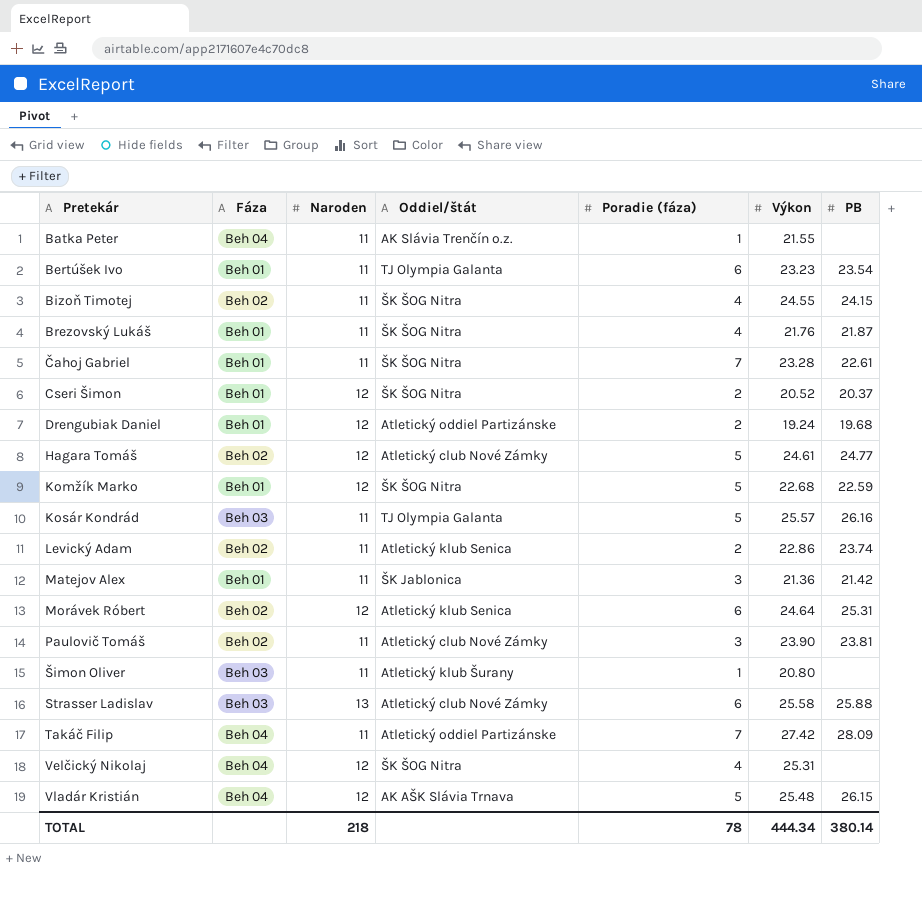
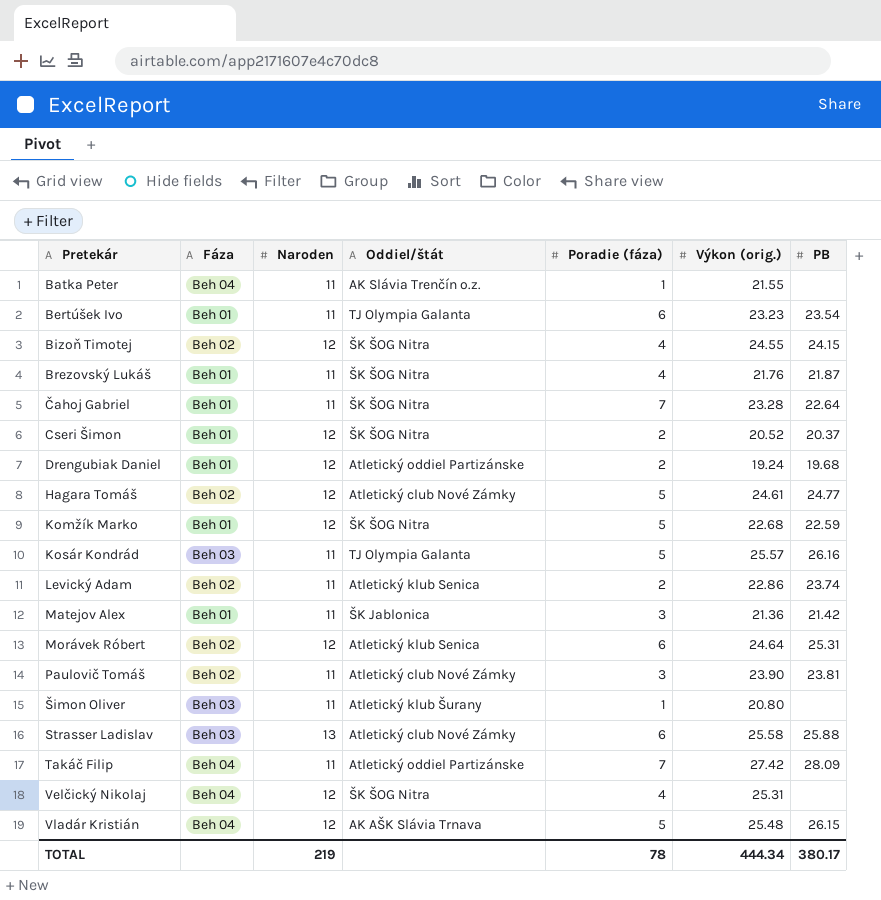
column name: Výkon -> Výkon (orig.)
Bizoň Timotej | Naroden: 11 -> 12
Čahoj Gabriel | PB: 22.61 -> 22.64
TOTAL | Naroden: 218 -> 219
TOTAL | PB: 380.14 -> 380.17

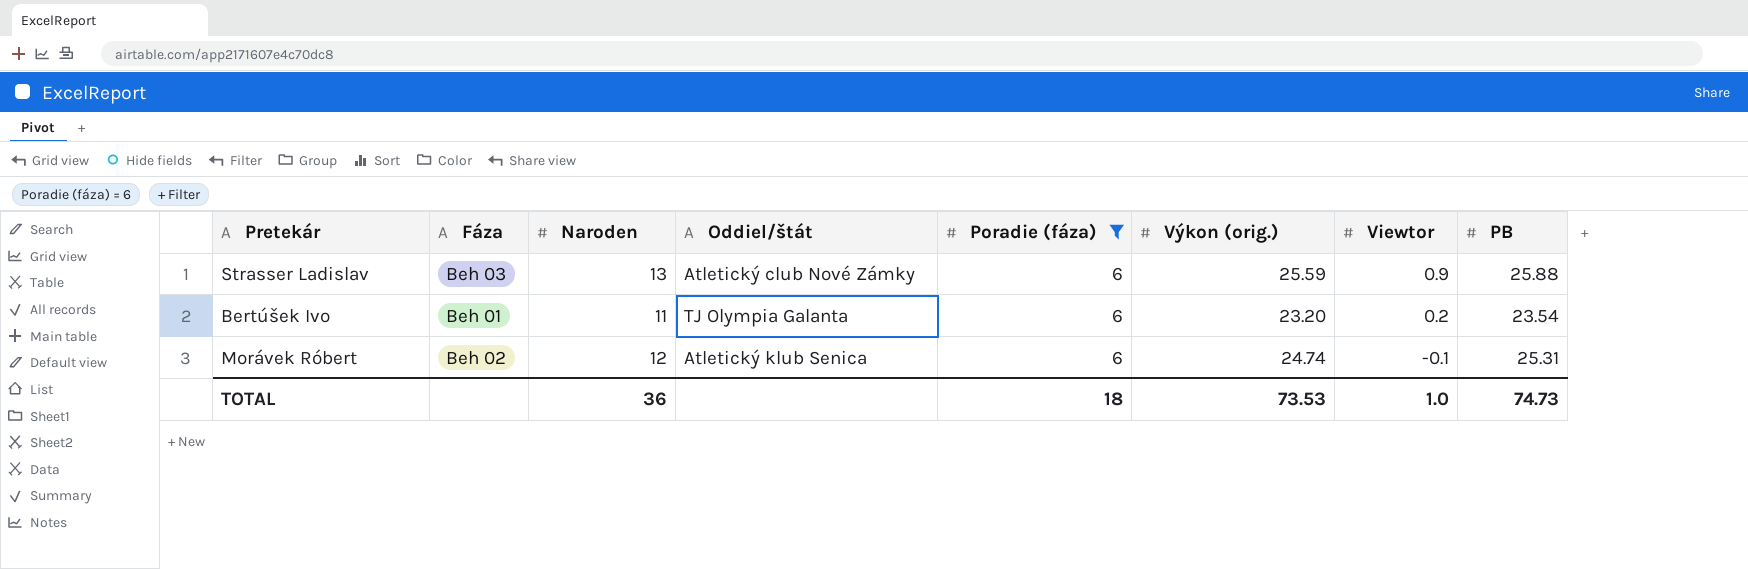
filter: none -> Poradie (fáza) = 6
row order: Pretekár ascending -> Viewtor descending
column Viewtor | position: none -> 7
Strasser Ladislav | Výkon (orig.): 25.58 -> 25.59
Bertúšek Ivo | Výkon (orig.): 23.23 -> 23.20
Morávek Róbert | Výkon (orig.): 24.64 -> 24.74
TOTAL | Naroden: 219 -> 36
TOTAL | Poradie (fáza): 78 -> 18
TOTAL | Výkon (orig.): 444.34 -> 73.53
TOTAL | PB: 380.17 -> 74.73

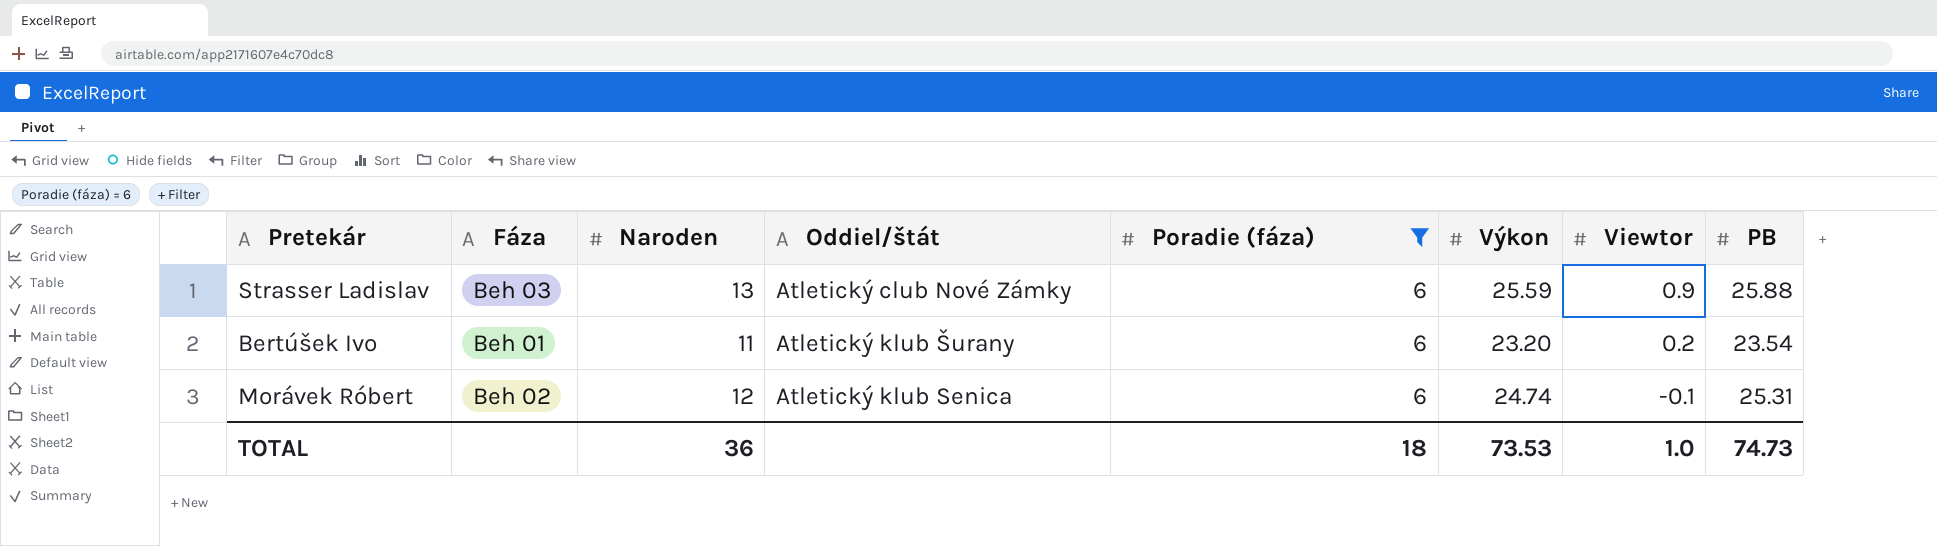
column name: Výkon (orig.) -> Výkon
Bertúšek Ivo | Oddiel/štát: TJ Olympia Galanta -> Atletický klub Šurany

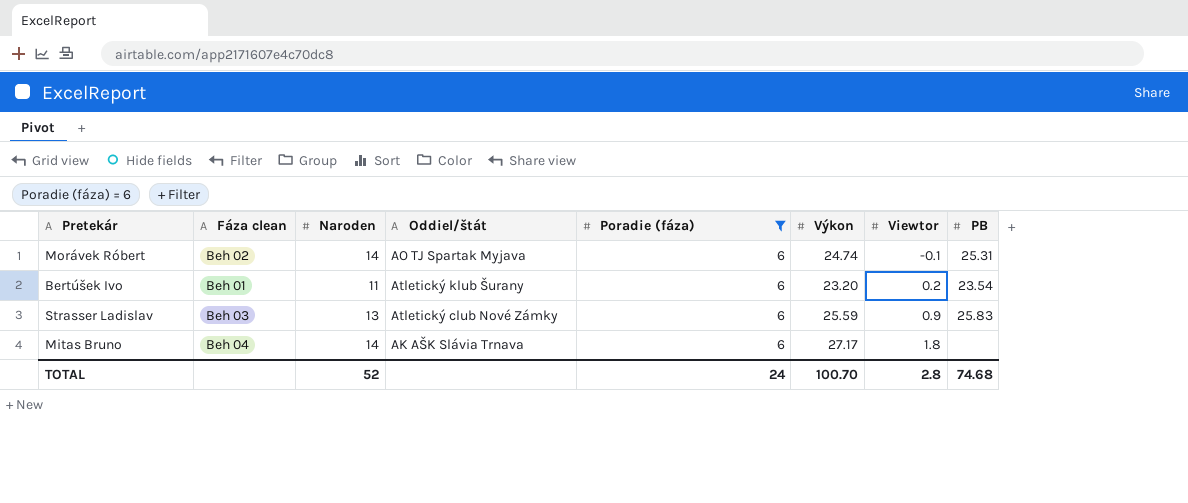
row order: Viewtor descending -> Viewtor ascending
column name: Fáza -> Fáza clean
Morávek Róbert | Naroden: 12 -> 14
Morávek Róbert | Oddiel/štát: Atletický klub Senica -> AO TJ Spartak Myjava
Strasser Ladislav | PB: 25.88 -> 25.83
row Mitas Bruno: none -> Beh 04 | 14 | AK AŠK Slávia Trnava | 6 | 27.17 | 1.8 | none
TOTAL | Naroden: 36 -> 52
TOTAL | Poradie (fáza): 18 -> 24
TOTAL | Výkon: 73.53 -> 100.70
TOTAL | Viewtor: 1.0 -> 2.8
TOTAL | PB: 74.73 -> 74.68

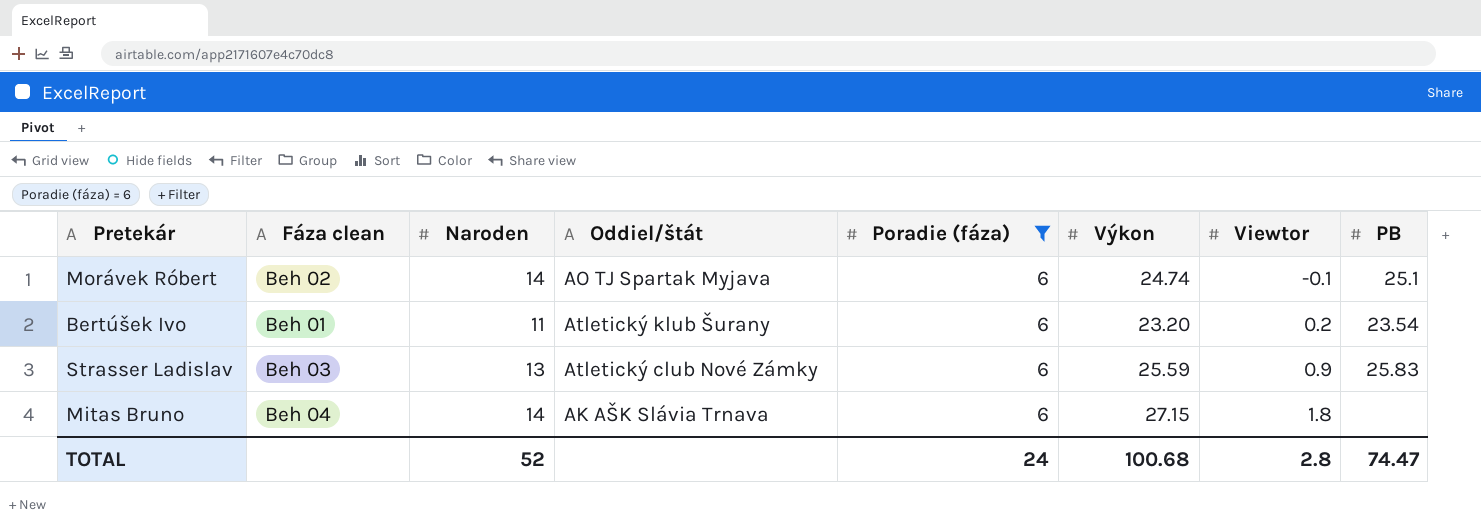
Morávek Róbert | PB: 25.31 -> 25.1
Mitas Bruno | Výkon: 27.17 -> 27.15
TOTAL | Výkon: 100.70 -> 100.68
TOTAL | PB: 74.68 -> 74.47

